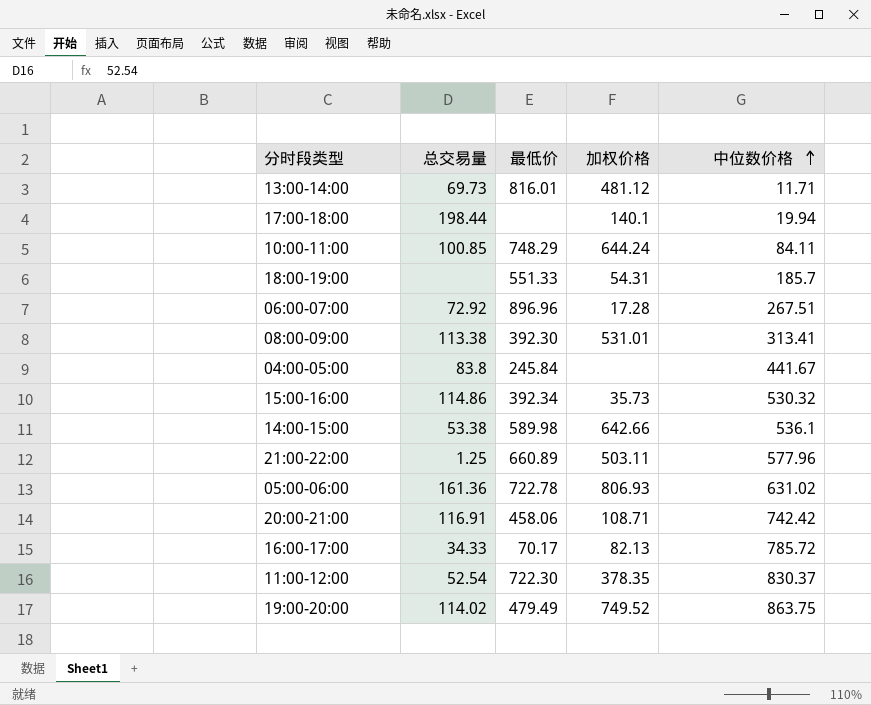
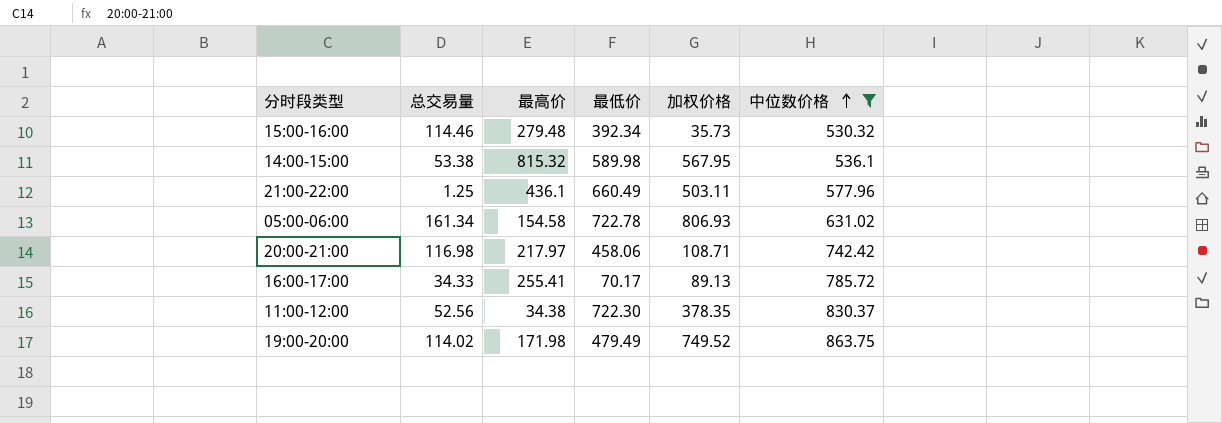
filter: none -> 中位数价格 >= 530.32
column 最高价 | position: none -> 3
15:00-16:00 | 总交易量: 114.86 -> 114.46
14:00-15:00 | 加权价格: 642.66 -> 567.95
21:00-22:00 | 最低价: 660.89 -> 660.49
05:00-06:00 | 总交易量: 161.36 -> 161.34
20:00-21:00 | 总交易量: 116.91 -> 116.98
16:00-17:00 | 加权价格: 82.13 -> 89.13
11:00-12:00 | 总交易量: 52.54 -> 52.56

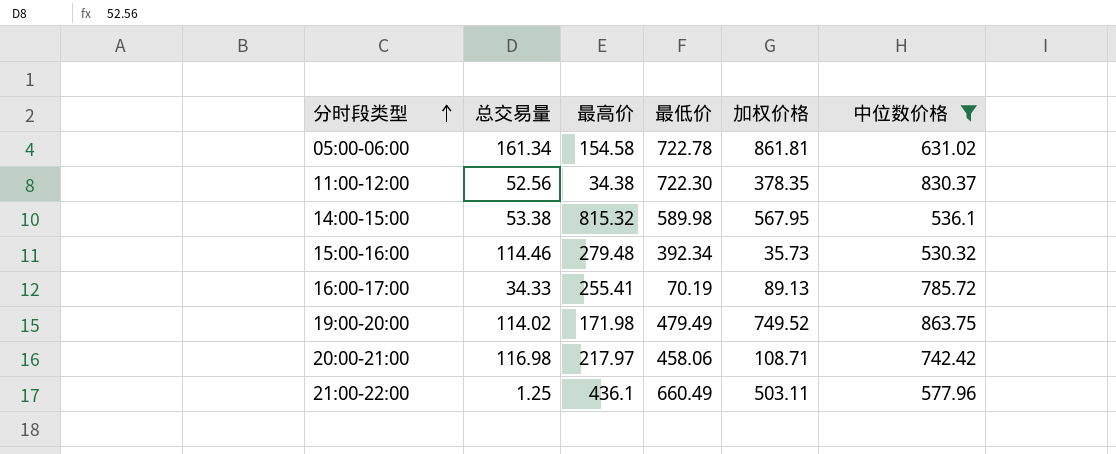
row order: 中位数价格 ascending -> 分时段类型 ascending
05:00-06:00 | 加权价格: 806.93 -> 861.81
16:00-17:00 | 最低价: 70.17 -> 70.19

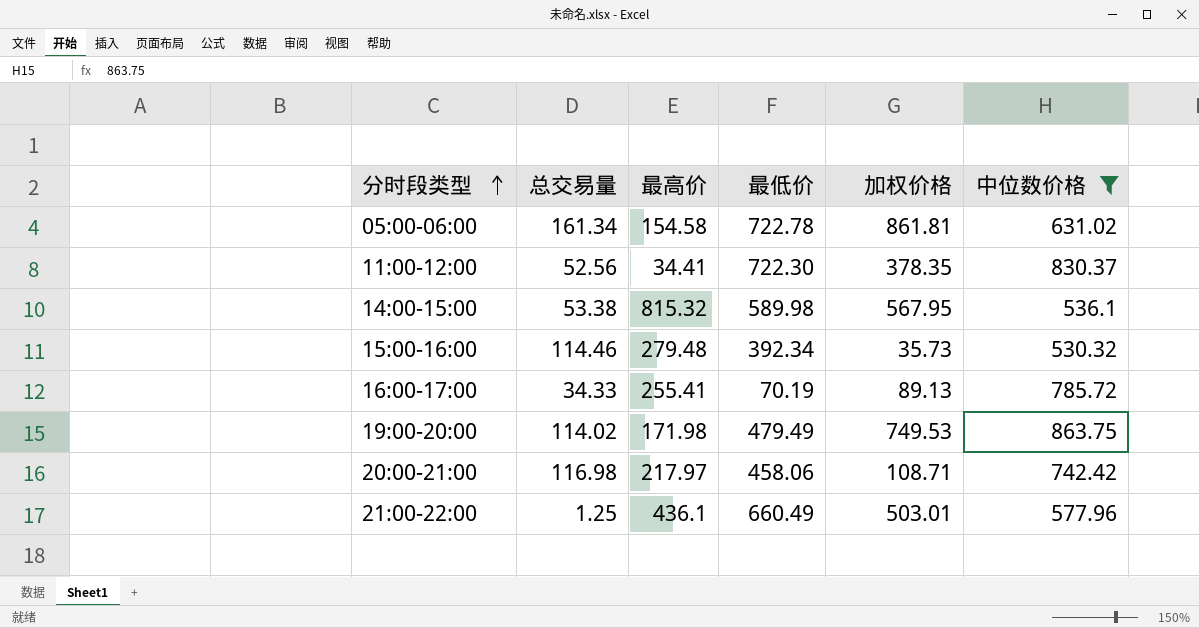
11:00-12:00 | 最高价: 34.38 -> 34.41
19:00-20:00 | 加权价格: 749.52 -> 749.53
21:00-22:00 | 加权价格: 503.11 -> 503.01

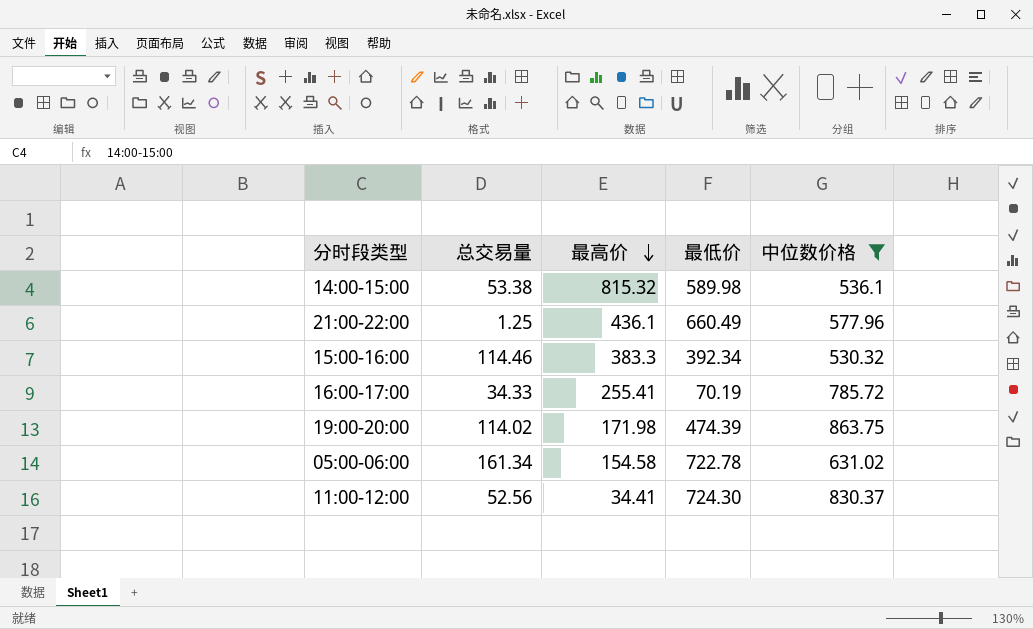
row order: 分时段类型 ascending -> 最高价 descending
column 加权价格 | position: 5 -> none
row 20:00-21:00: 116.98 | 217.97 | 458.06 | 108.71 | 742.42 -> none
15:00-16:00 | 最高价: 279.48 -> 383.3
19:00-20:00 | 最低价: 479.49 -> 474.39
11:00-12:00 | 最低价: 722.30 -> 724.30

